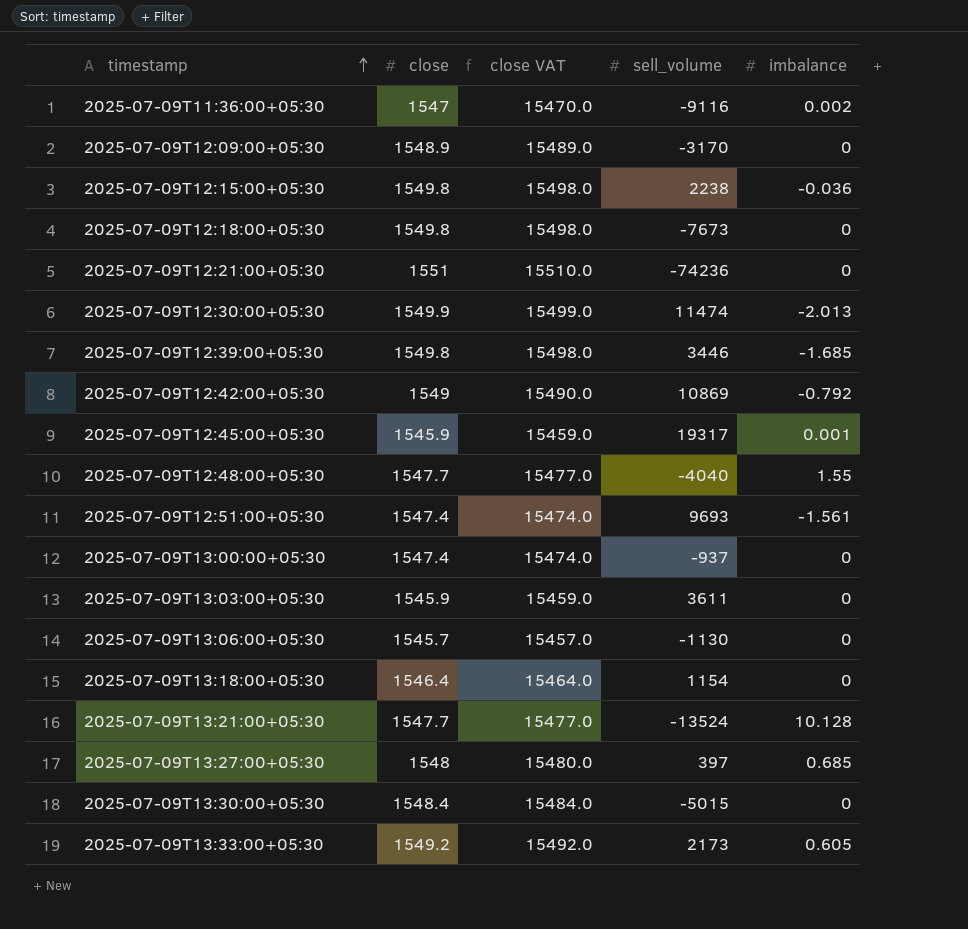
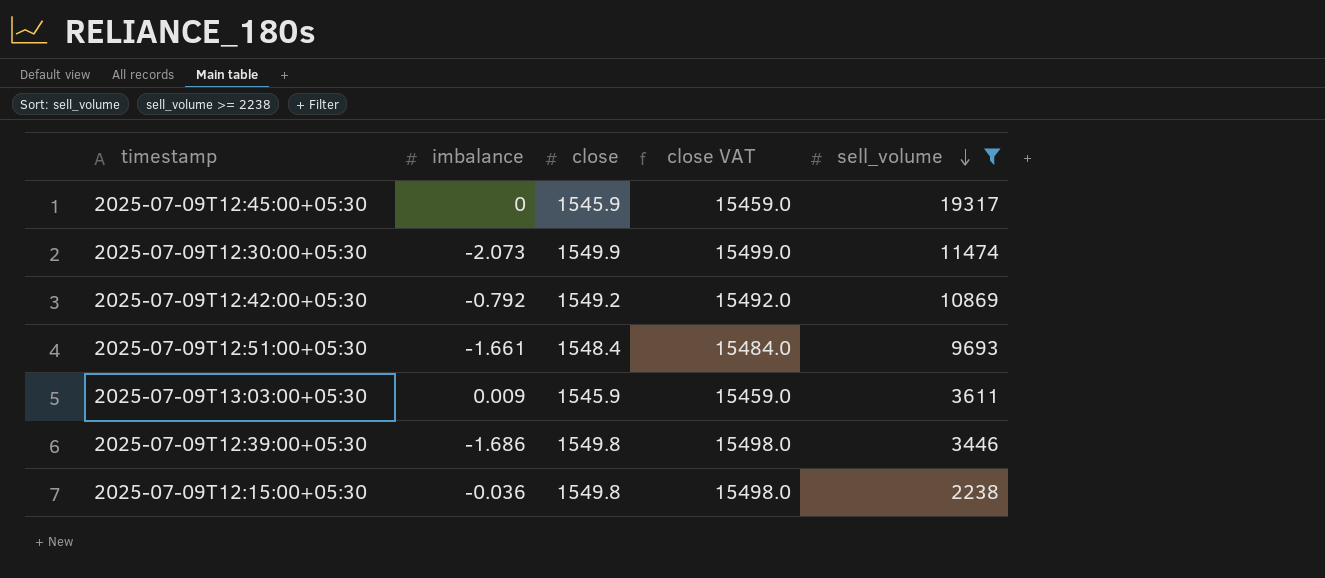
filter: none -> sell_volume >= 2238
row order: timestamp ascending -> sell_volume descending
column imbalance | position: 5 -> 2
2025-07-09T12:45:00+05:30 | imbalance: 0.001 -> 0
2025-07-09T12:30:00+05:30 | imbalance: -2.013 -> -2.073
2025-07-09T12:42:00+05:30 | close: 1549 -> 1549.2
2025-07-09T12:42:00+05:30 | close VAT: 15490.0 -> 15492.0
2025-07-09T12:51:00+05:30 | imbalance: -1.561 -> -1.661
2025-07-09T12:51:00+05:30 | close: 1547.4 -> 1548.4
2025-07-09T12:51:00+05:30 | close VAT: 15474.0 -> 15484.0
2025-07-09T13:03:00+05:30 | imbalance: 0 -> 0.009
2025-07-09T12:39:00+05:30 | imbalance: -1.685 -> -1.686

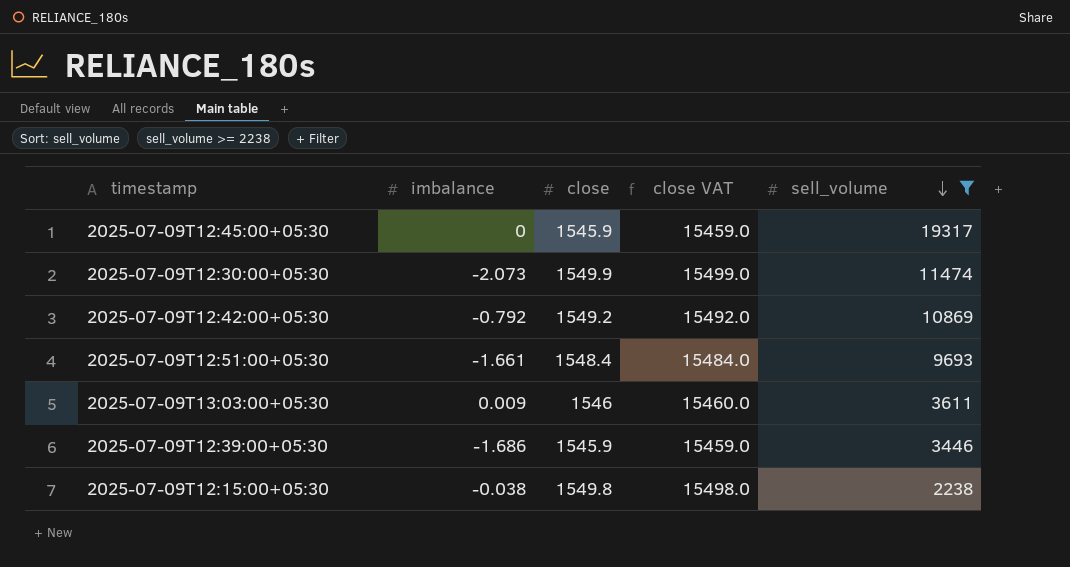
2025-07-09T13:03:00+05:30 | close: 1545.9 -> 1546
2025-07-09T13:03:00+05:30 | close VAT: 15459.0 -> 15460.0
2025-07-09T12:39:00+05:30 | close: 1549.8 -> 1545.9
2025-07-09T12:39:00+05:30 | close VAT: 15498.0 -> 15459.0
2025-07-09T12:15:00+05:30 | imbalance: -0.036 -> -0.038

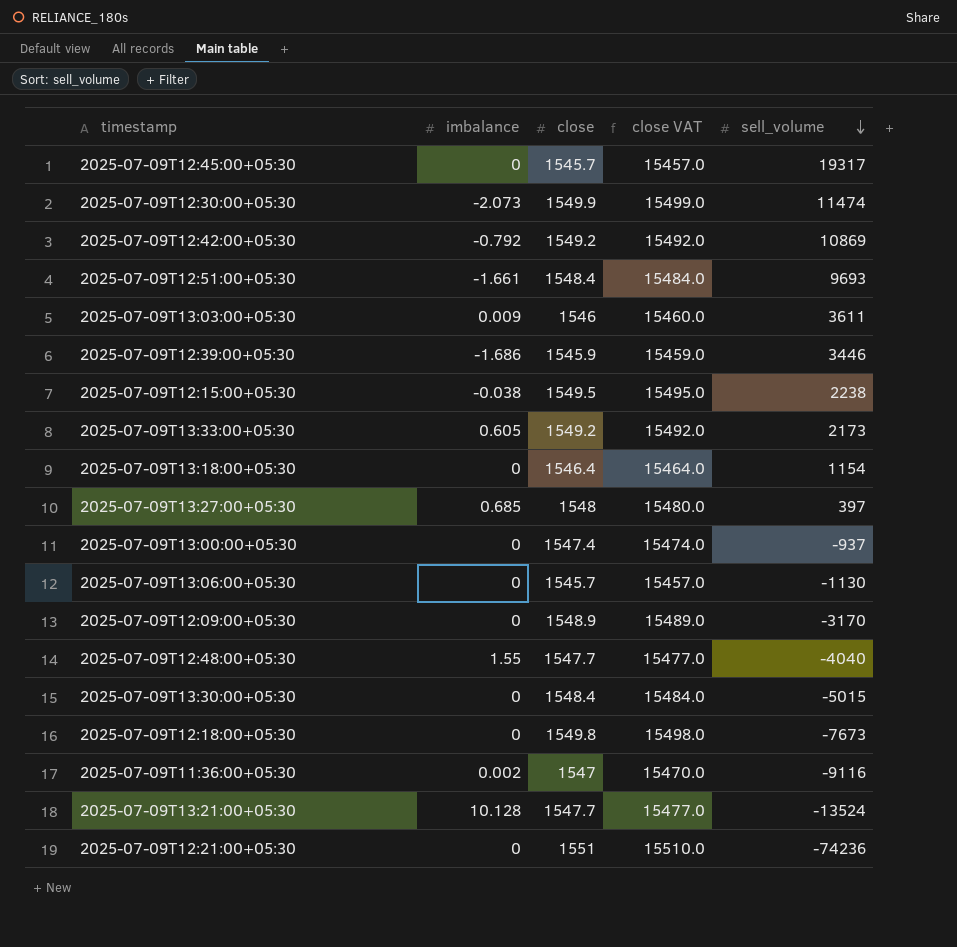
filter: sell_volume >= 2238 -> none
2025-07-09T12:45:00+05:30 | close: 1545.9 -> 1545.7
2025-07-09T12:45:00+05:30 | close VAT: 15459.0 -> 15457.0
2025-07-09T12:15:00+05:30 | close: 1549.8 -> 1549.5
2025-07-09T12:15:00+05:30 | close VAT: 15498.0 -> 15495.0

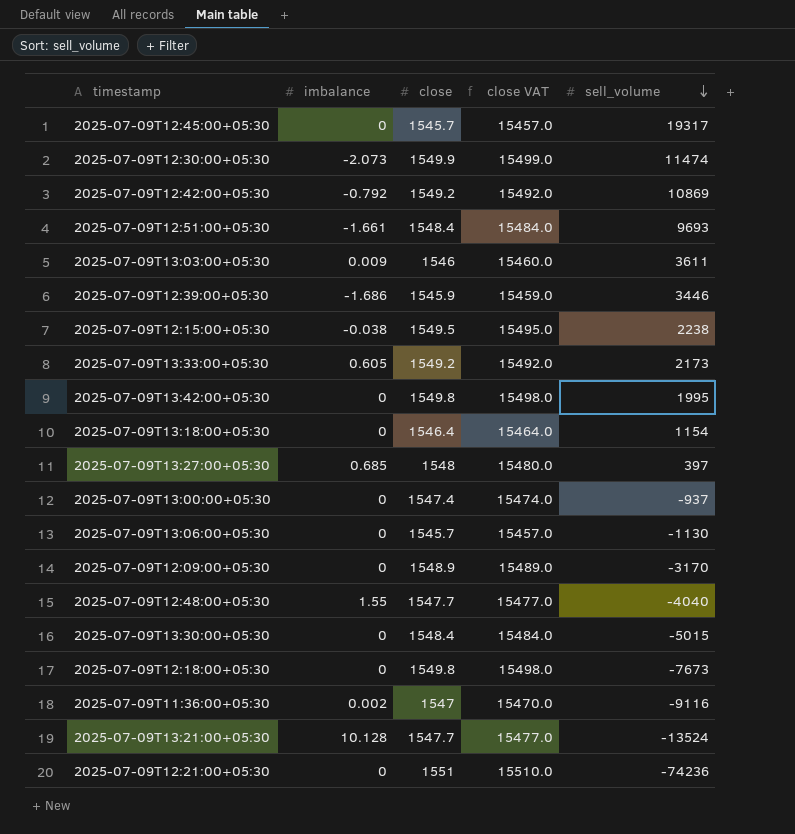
row 2025-07-09T13:42:00+05:30: none -> 0 | 1549.8 | 15498.0 | 1995

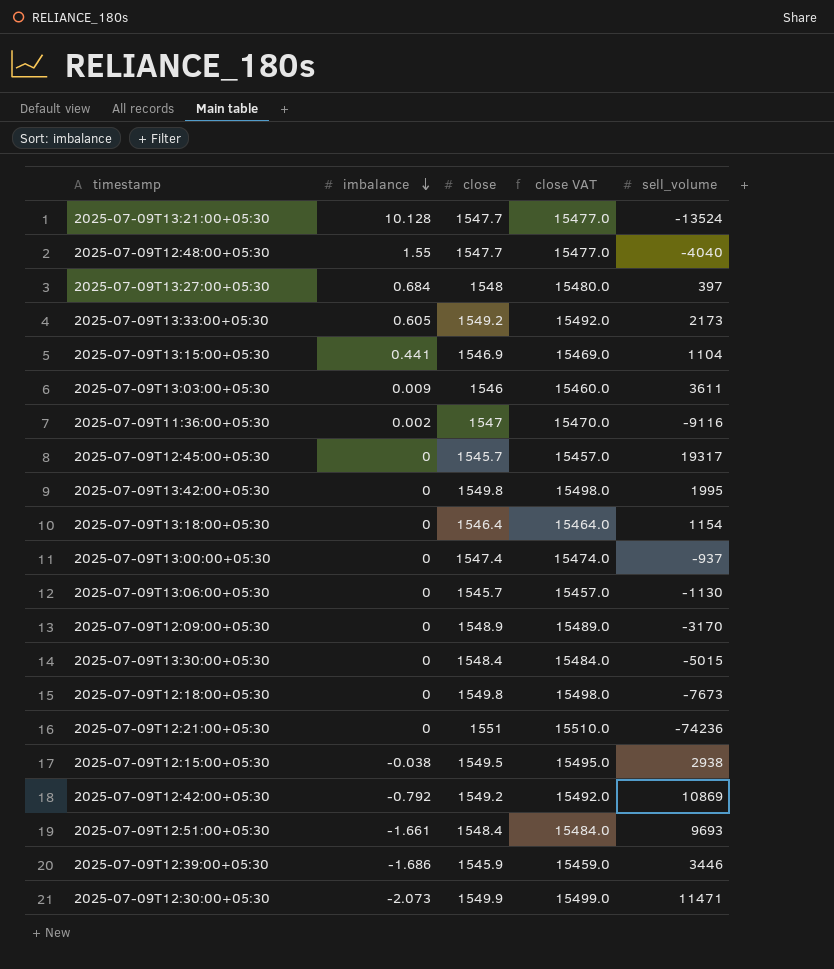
row order: sell_volume descending -> imbalance descending
2025-07-09T13:27:00+05:30 | imbalance: 0.685 -> 0.684
row 2025-07-09T13:15:00+05:30: none -> 0.441 | 1546.9 | 15469.0 | 1104
2025-07-09T12:15:00+05:30 | sell_volume: 2238 -> 2938
2025-07-09T12:30:00+05:30 | sell_volume: 11474 -> 11471

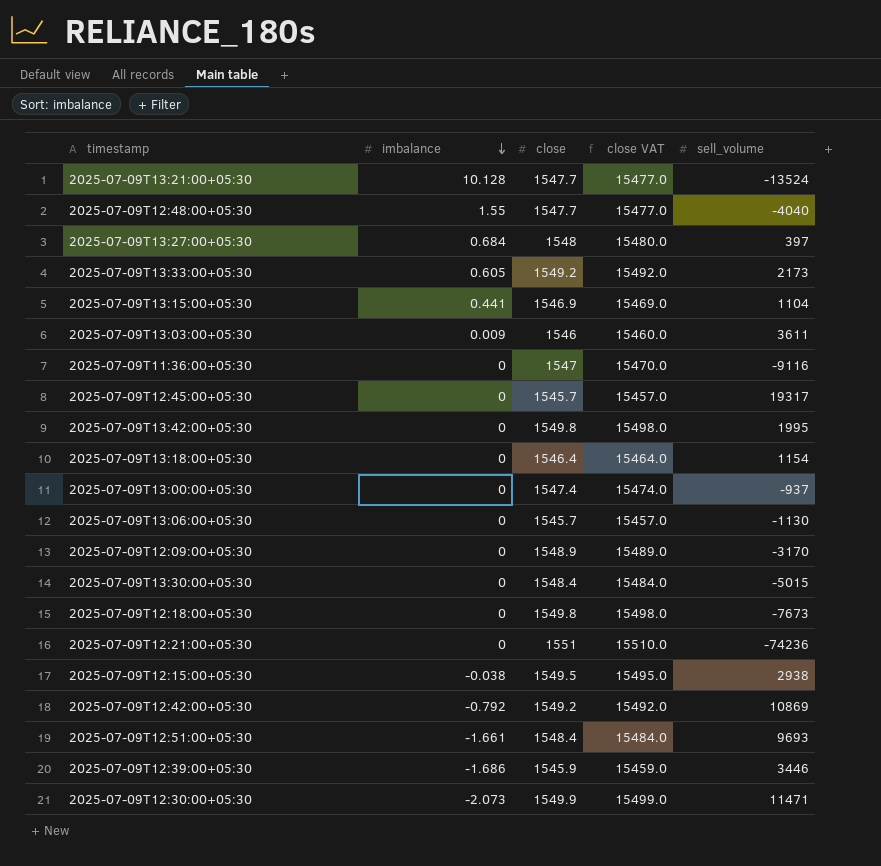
2025-07-09T11:36:00+05:30 | imbalance: 0.002 -> 0

